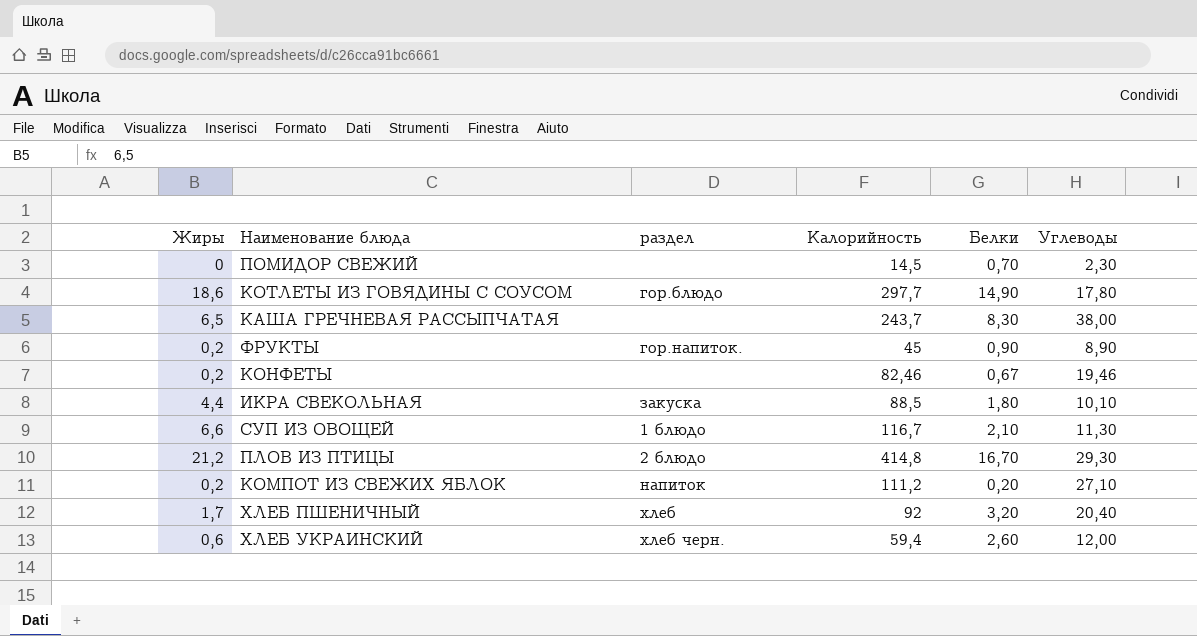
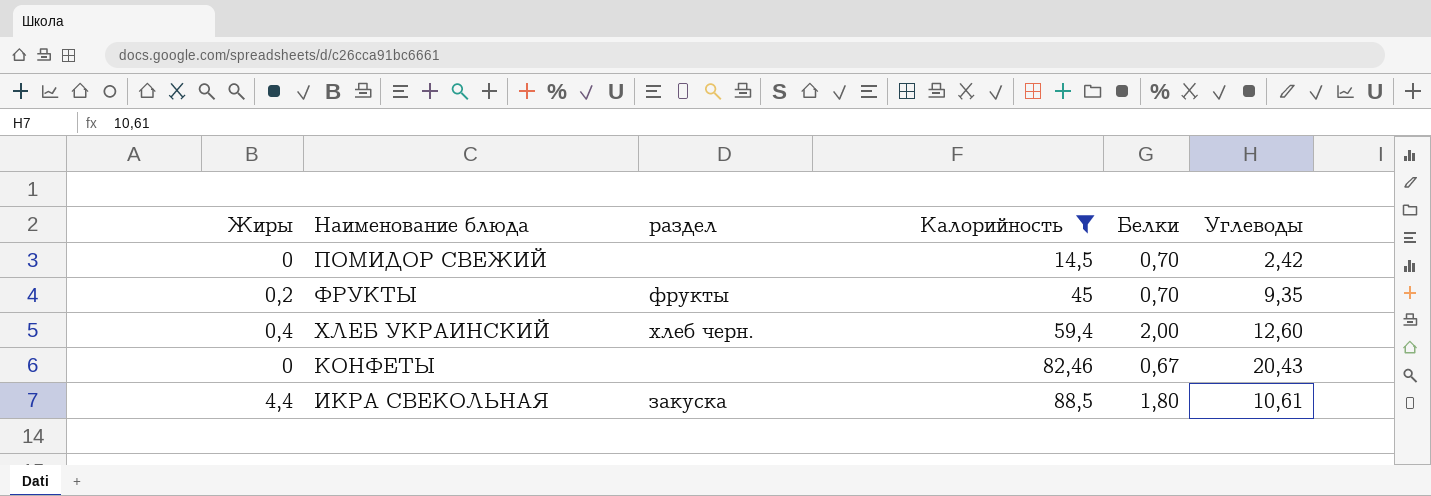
filter: none -> Калорийность <= 88,5
row order: none -> Калорийность ascending
ПОМИДОР СВЕЖИЙ | Углеводы: 2,30 -> 2,42
ФРУКТЫ | раздел: гор.напиток. -> фрукты
ФРУКТЫ | Белки: 0,90 -> 0,70
ФРУКТЫ | Углеводы: 8,90 -> 9,35
ХЛЕБ УКРАИНСКИЙ | Жиры: 0,6 -> 0,4
ХЛЕБ УКРАИНСКИЙ | Белки: 2,60 -> 2,00
ХЛЕБ УКРАИНСКИЙ | Углеводы: 12,00 -> 12,60
КОНФЕТЫ | Жиры: 0,2 -> 0
КОНФЕТЫ | Углеводы: 19,46 -> 20,43
ИКРА СВЕКОЛЬНАЯ | Углеводы: 10,10 -> 10,61

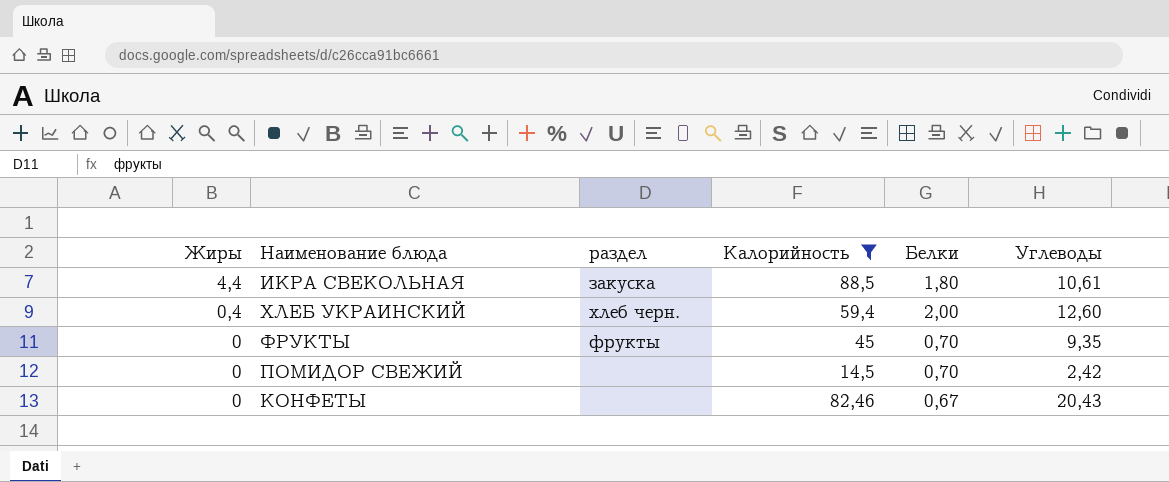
row order: Калорийность ascending -> Жиры descending
ФРУКТЫ | Жиры: 0,2 -> 0

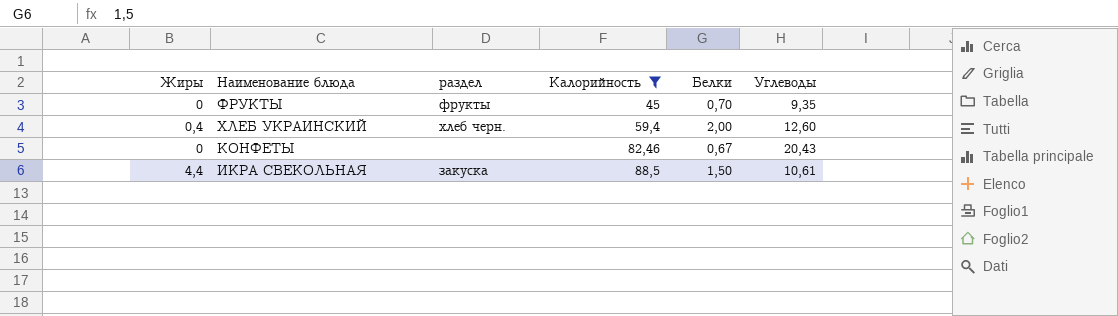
row order: Жиры descending -> Калорийность ascending
row ПОМИДОР СВЕЖИЙ: 0 | none | 14,5 | 0,70 | 2,42 -> none
ИКРА СВЕКОЛЬНАЯ | Белки: 1,80 -> 1,50

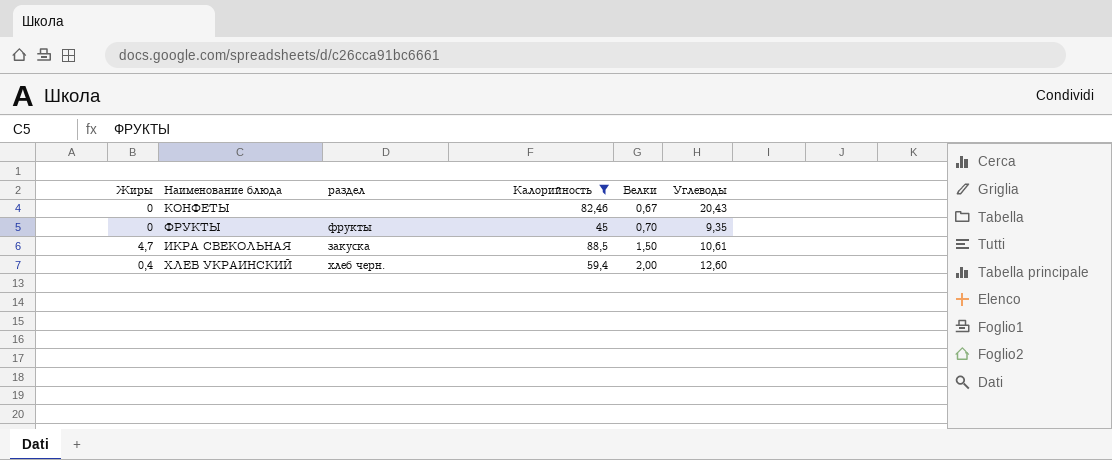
row order: Калорийность ascending -> Белки ascending
ИКРА СВЕКОЛЬНАЯ | Жиры: 4,4 -> 4,7

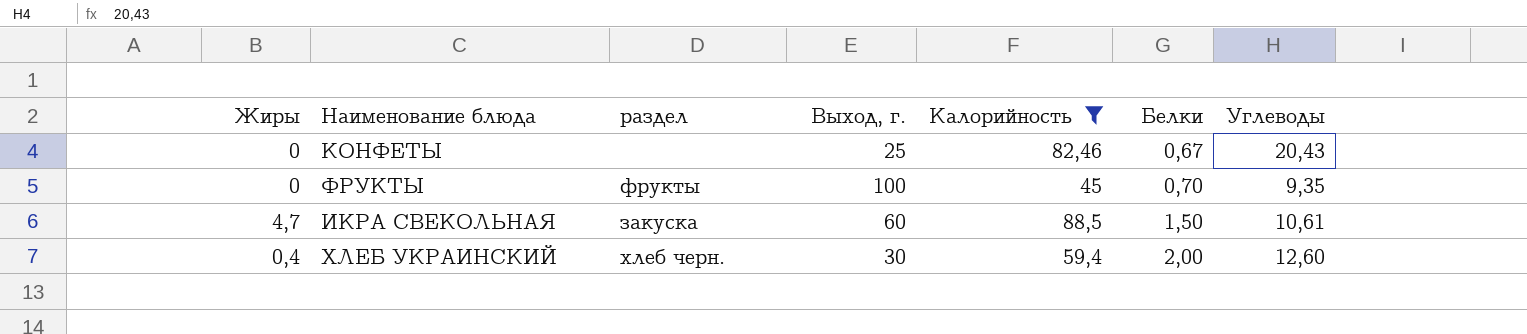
column Выход, г. | position: none -> 4

